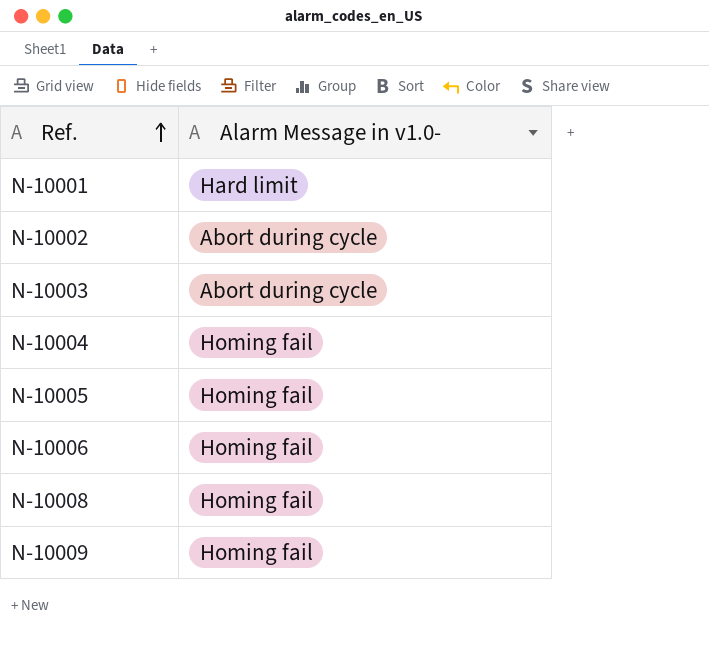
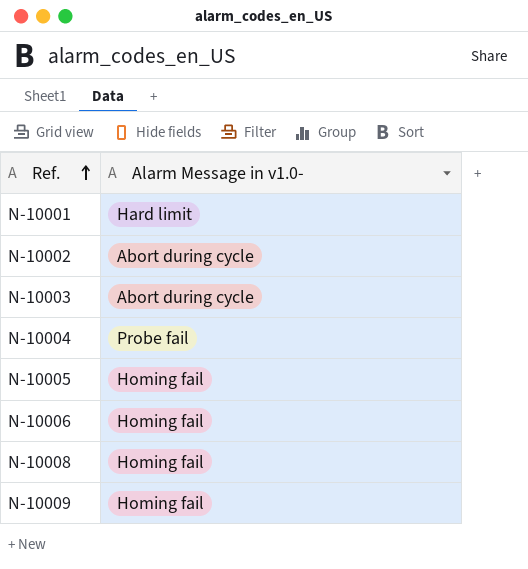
N-10004 | Alarm Message in v1.0-: Homing fail -> Probe fail

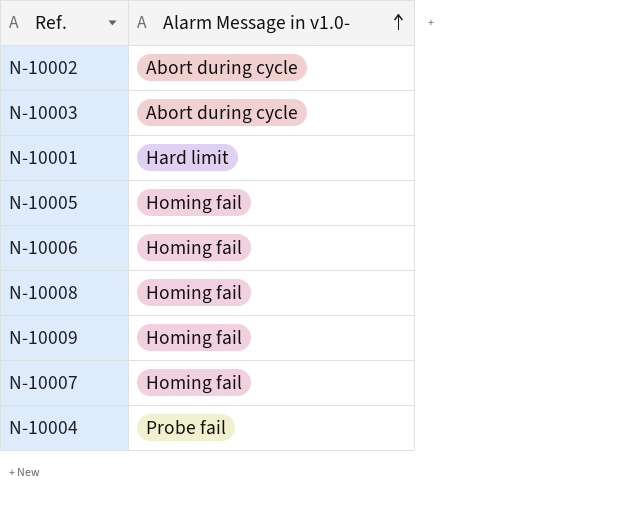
row order: Ref. ascending -> Alarm Message in v1.0- ascending
row N-10007: none -> Homing fail

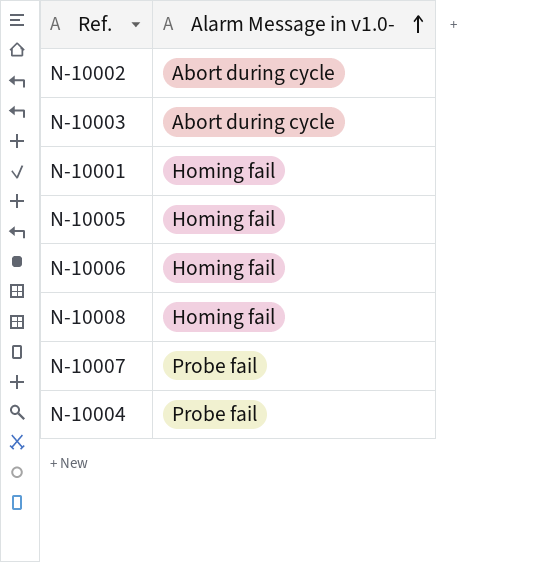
row N-10009: Homing fail -> none
N-10001 | Alarm Message in v1.0-: Hard limit -> Homing fail
N-10007 | Alarm Message in v1.0-: Homing fail -> Probe fail

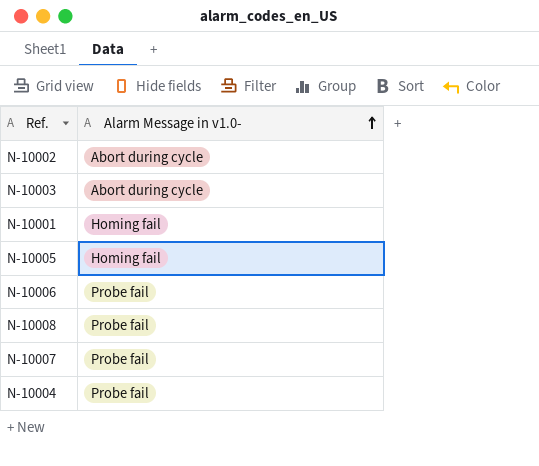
N-10006 | Alarm Message in v1.0-: Homing fail -> Probe fail
N-10008 | Alarm Message in v1.0-: Homing fail -> Probe fail

